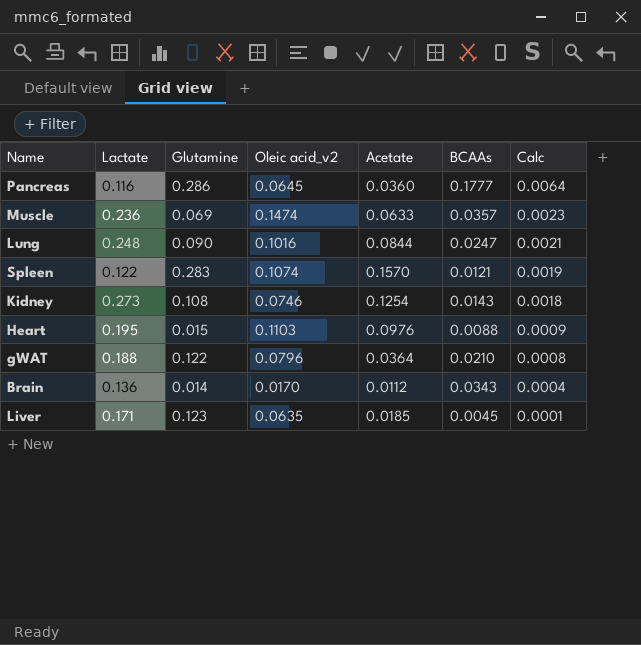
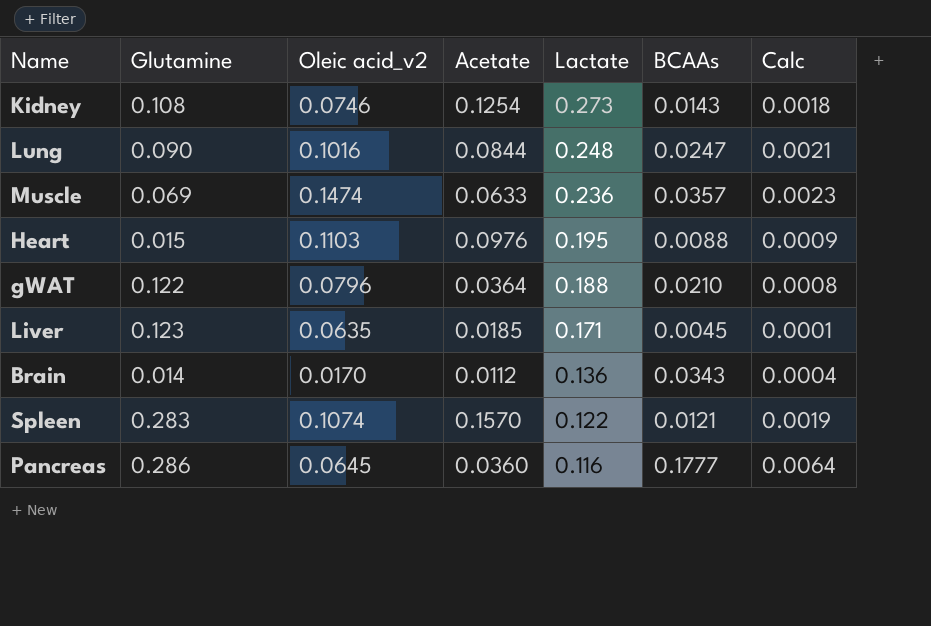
row order: Calc descending -> Lactate descending
column Lactate | position: 2 -> 5

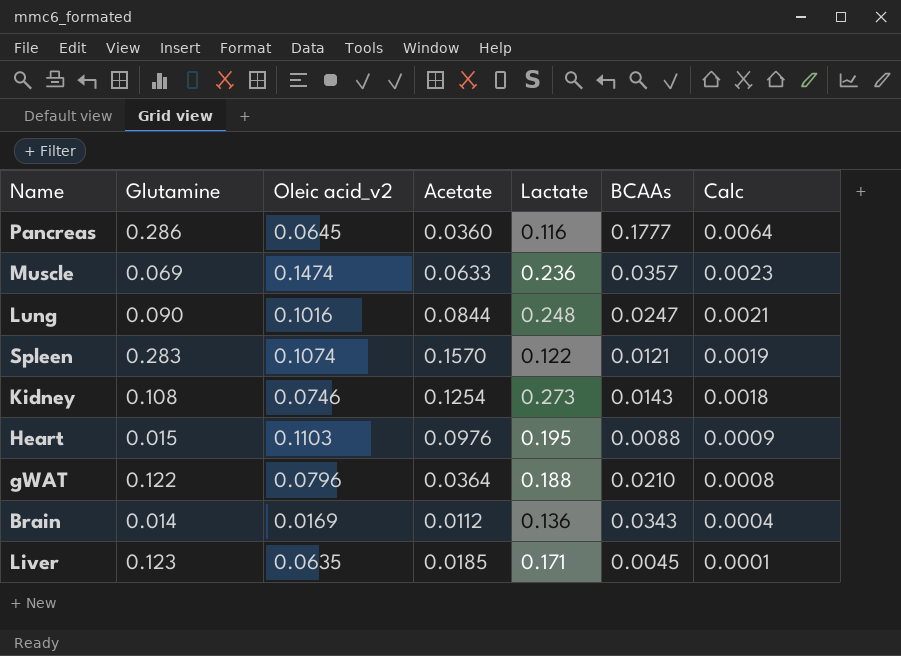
row order: Lactate descending -> Calc descending
Brain | Oleic acid_v2: 0.0170 -> 0.0169

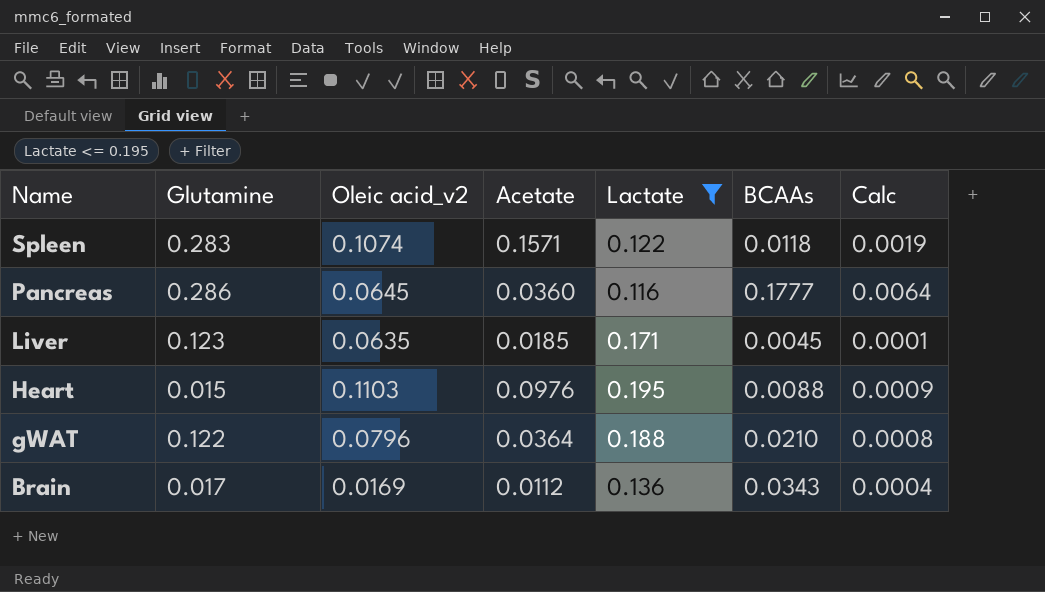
filter: none -> Lactate <= 0.195
row order: Calc descending -> Name descending
Spleen | Acetate: 0.1570 -> 0.1571
Spleen | BCAAs: 0.0121 -> 0.0118
Brain | Glutamine: 0.014 -> 0.017

